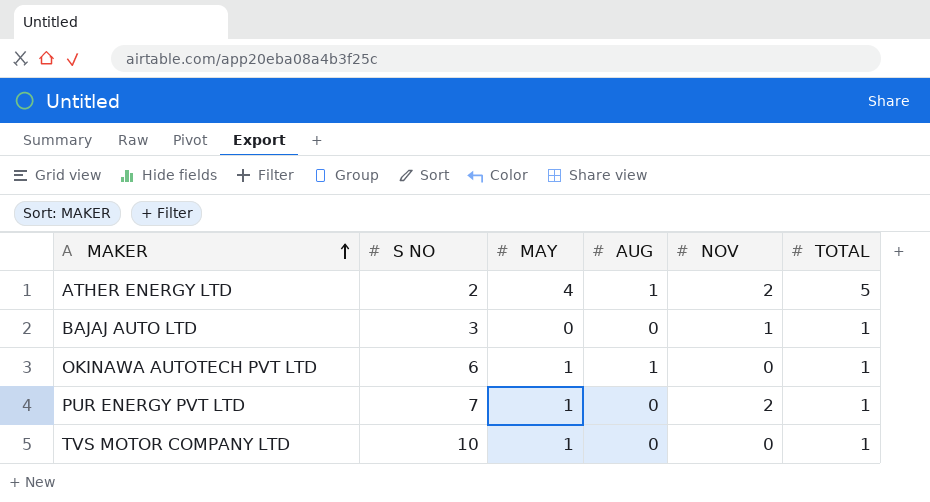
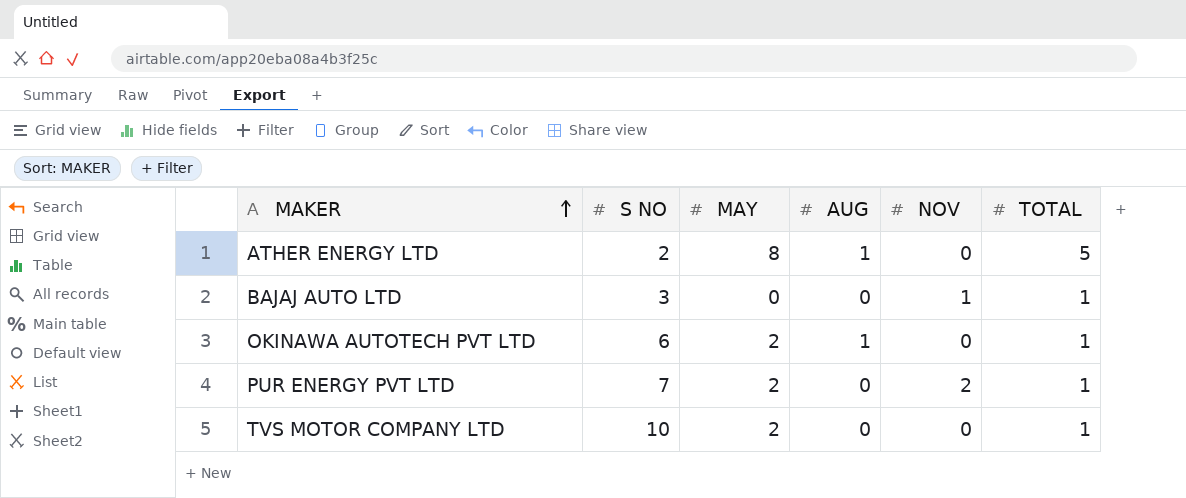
ATHER ENERGY LTD | MAY: 4 -> 8
ATHER ENERGY LTD | NOV: 2 -> 0
OKINAWA AUTOTECH PVT LTD | MAY: 1 -> 2
PUR ENERGY PVT LTD | MAY: 1 -> 2
TVS MOTOR COMPANY LTD | MAY: 1 -> 2

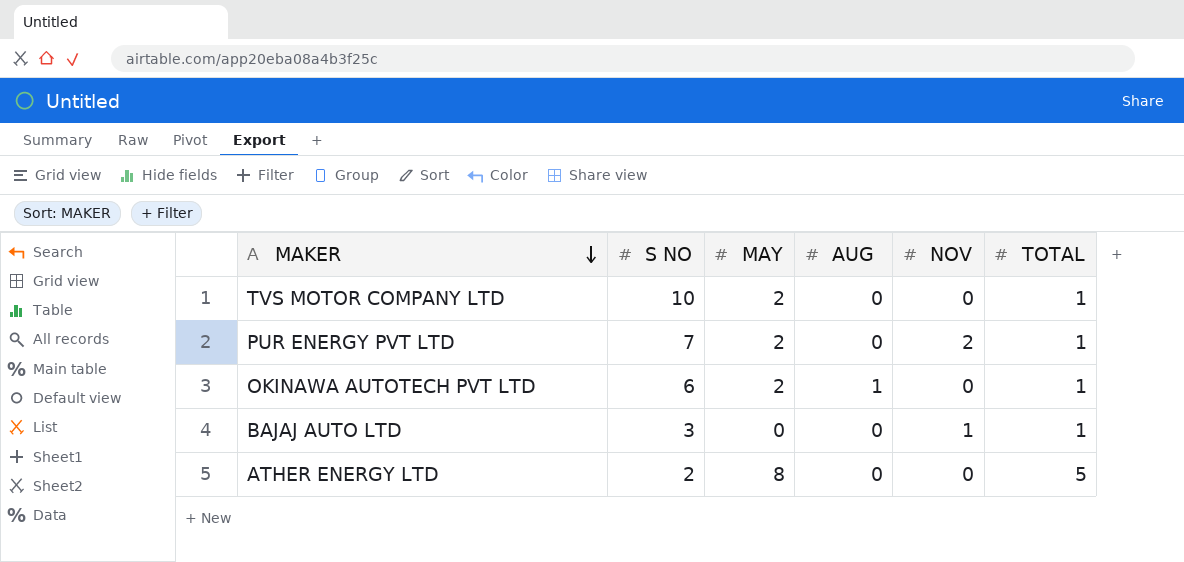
row order: MAKER ascending -> MAKER descending
ATHER ENERGY LTD | AUG: 1 -> 0

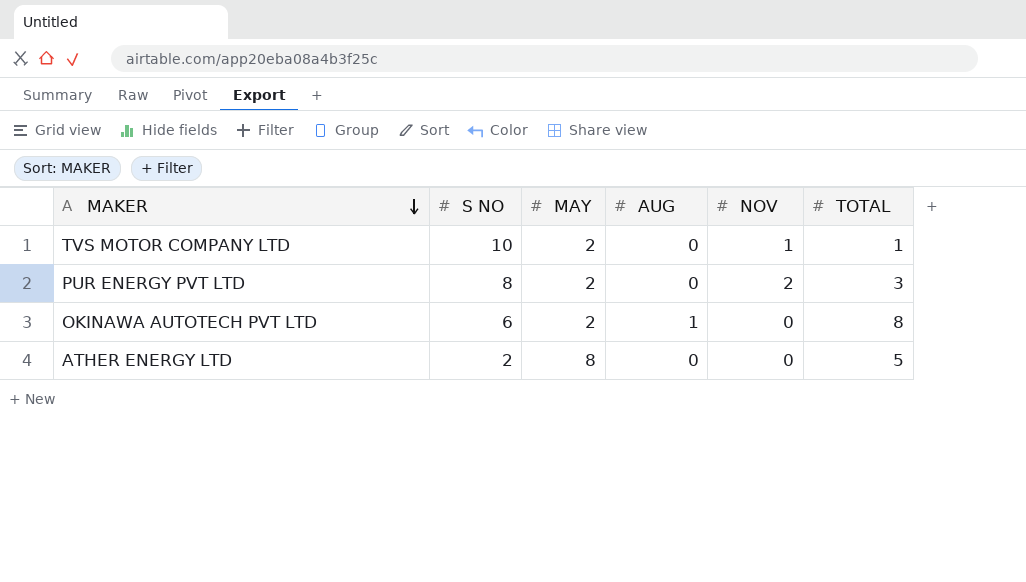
row BAJAJ AUTO LTD: 3 | 0 | 0 | 1 | 1 -> none
TVS MOTOR COMPANY LTD | NOV: 0 -> 1
PUR ENERGY PVT LTD | S NO: 7 -> 8
PUR ENERGY PVT LTD | TOTAL: 1 -> 3
OKINAWA AUTOTECH PVT LTD | TOTAL: 1 -> 8

